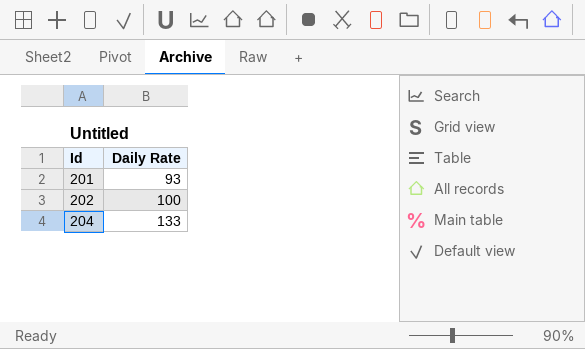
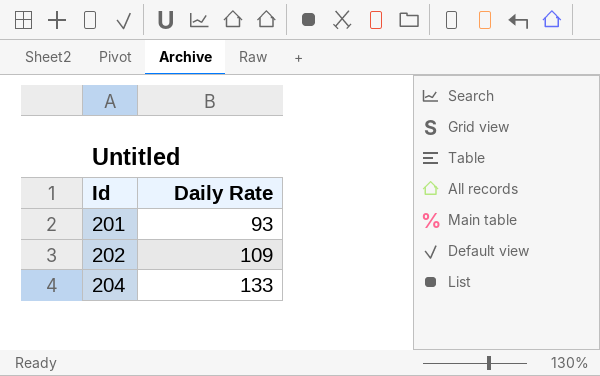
202 | Daily Rate: 100 -> 109

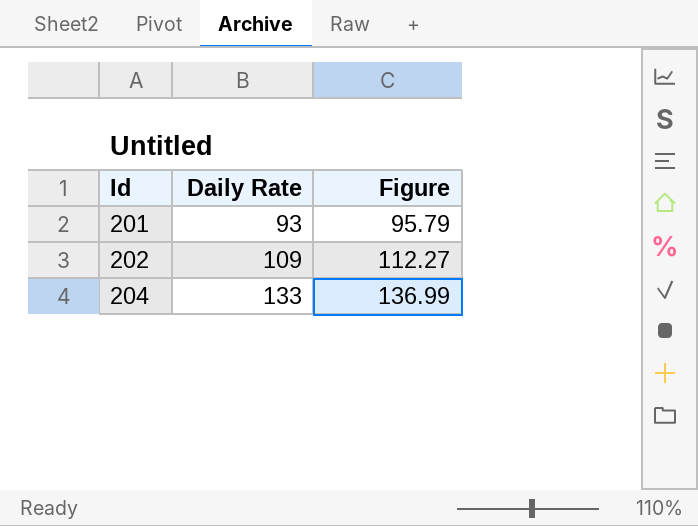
column Figure | formula: none -> [Daily Rate] * 1.03

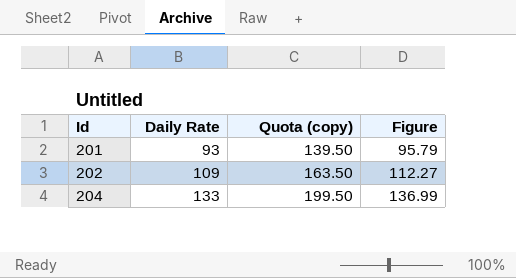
column Quota (copy) | formula: none -> [Daily Rate] * 1.5

